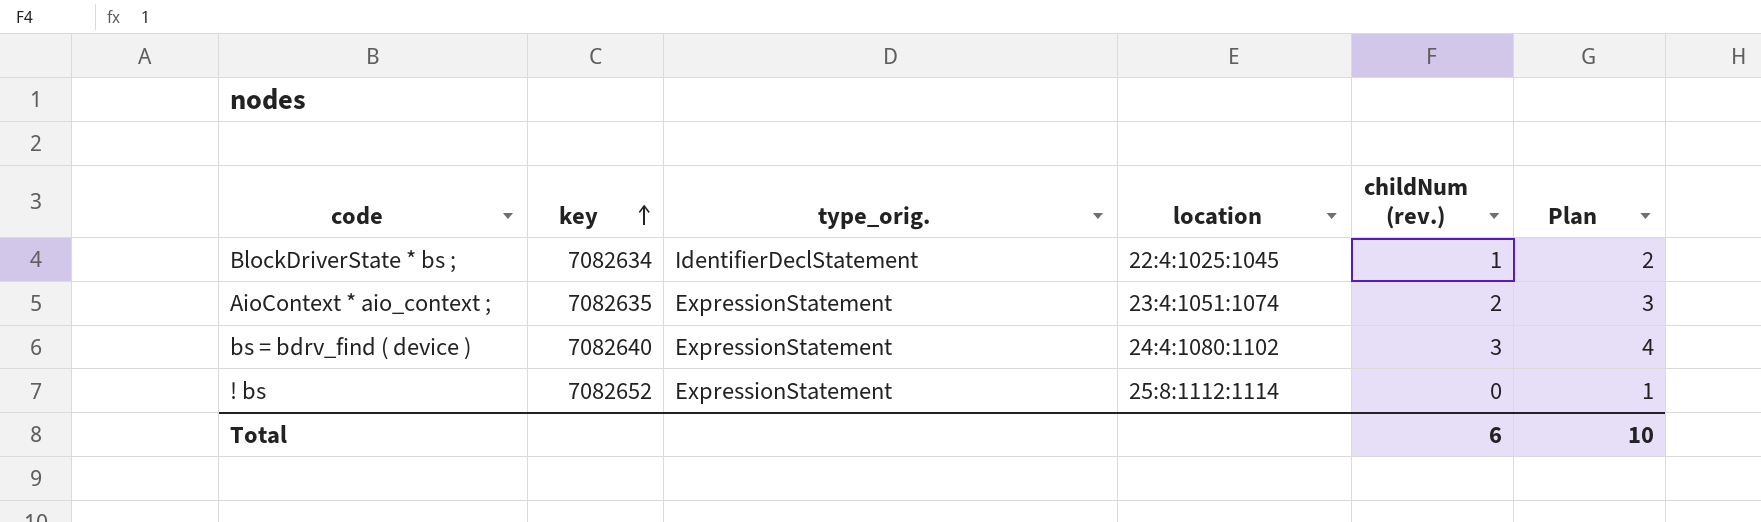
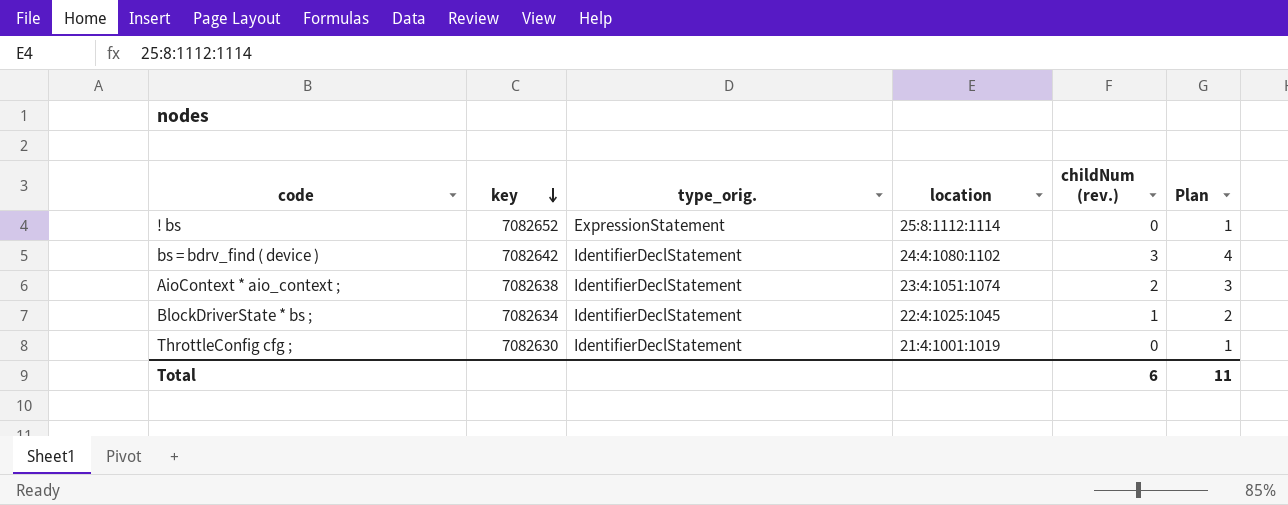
row order: key ascending -> key descending
bs = bdrv_find ( device ) | key: 7082640 -> 7082642
bs = bdrv_find ( device ) | type_orig.: ExpressionStatement -> IdentifierDeclStatement
AioContext * aio_context ; | key: 7082635 -> 7082638
AioContext * aio_context ; | type_orig.: ExpressionStatement -> IdentifierDeclStatement
row ThrottleConfig cfg ;: none -> 7082630 | IdentifierDeclStatement | 21:4:1001:1019 | 0 | 1
Total | Plan: 10 -> 11

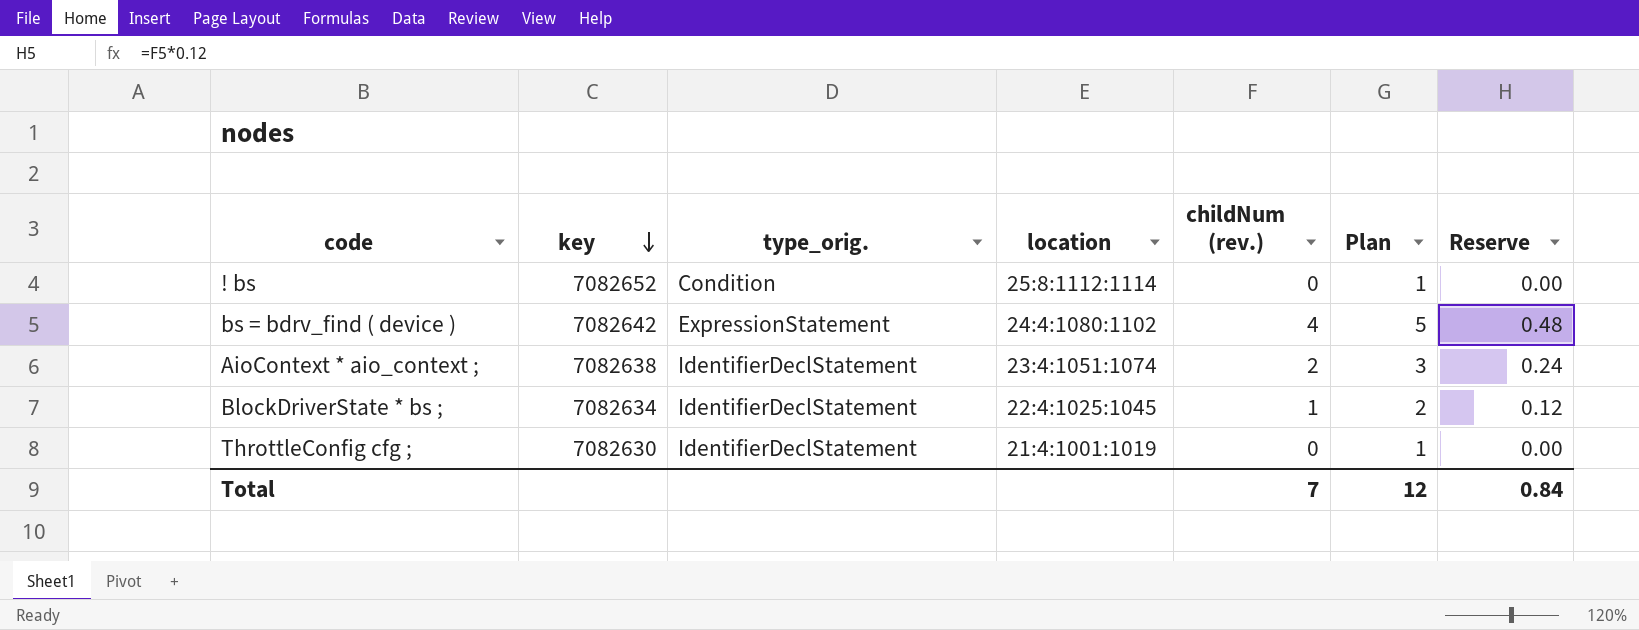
column Reserve | formula: none -> [childNum (rev.)] * 0.12
! bs | type_orig.: ExpressionStatement -> Condition
bs = bdrv_find ( device ) | type_orig.: IdentifierDeclStatement -> ExpressionStatement
bs = bdrv_find ( device ) | childNum (rev.): 3 -> 4
bs = bdrv_find ( device ) | Plan: 4 -> 5
Total | childNum (rev.): 6 -> 7
Total | Plan: 11 -> 12

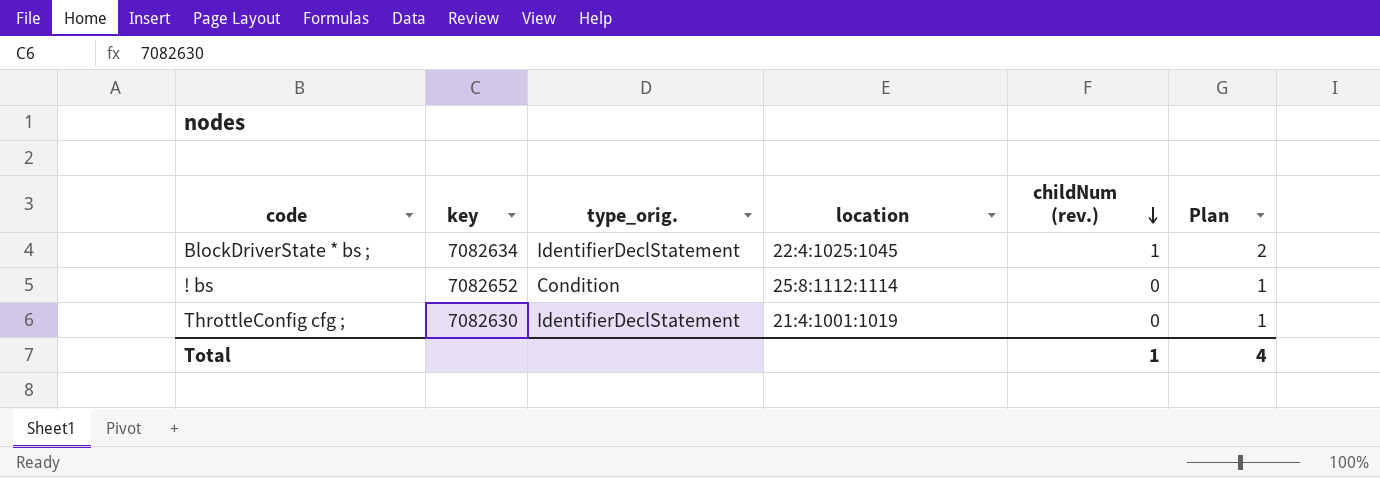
row order: key descending -> childNum (rev.) descending
column Reserve | formula: [childNum (rev.)] * 0.12 -> none
row bs = bdrv_find ( device ): 7082642 | ExpressionStatement | 24:4:1080:1102 | 4 | 5 | 0.48 -> none
row AioContext * aio_context ;: 7082638 | IdentifierDeclStatement | 23:4:1051:1074 | 2 | 3 | 0.24 -> none
Total | childNum (rev.): 7 -> 1
Total | Plan: 12 -> 4

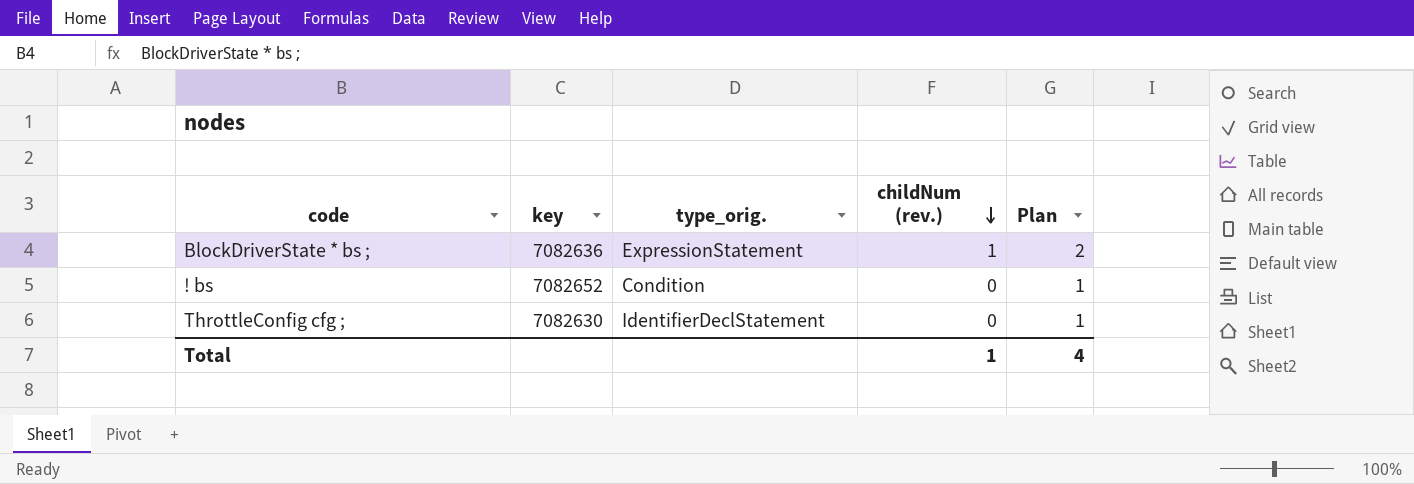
column location | position: 4 -> none
BlockDriverState * bs ; | key: 7082634 -> 7082636
BlockDriverState * bs ; | type_orig.: IdentifierDeclStatement -> ExpressionStatement

